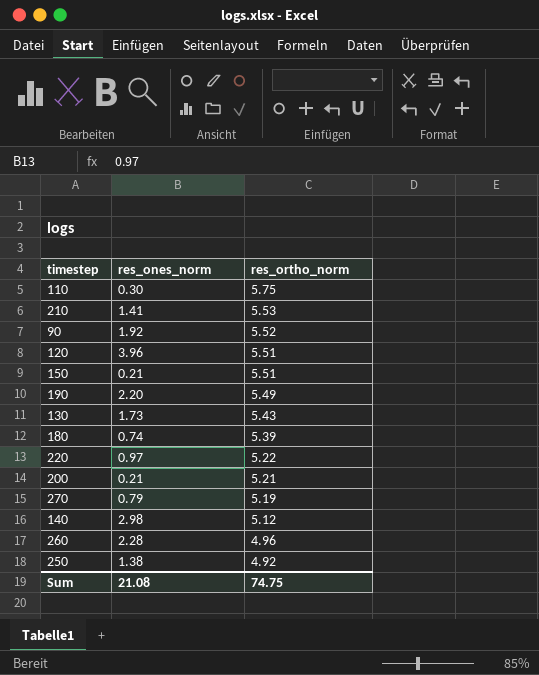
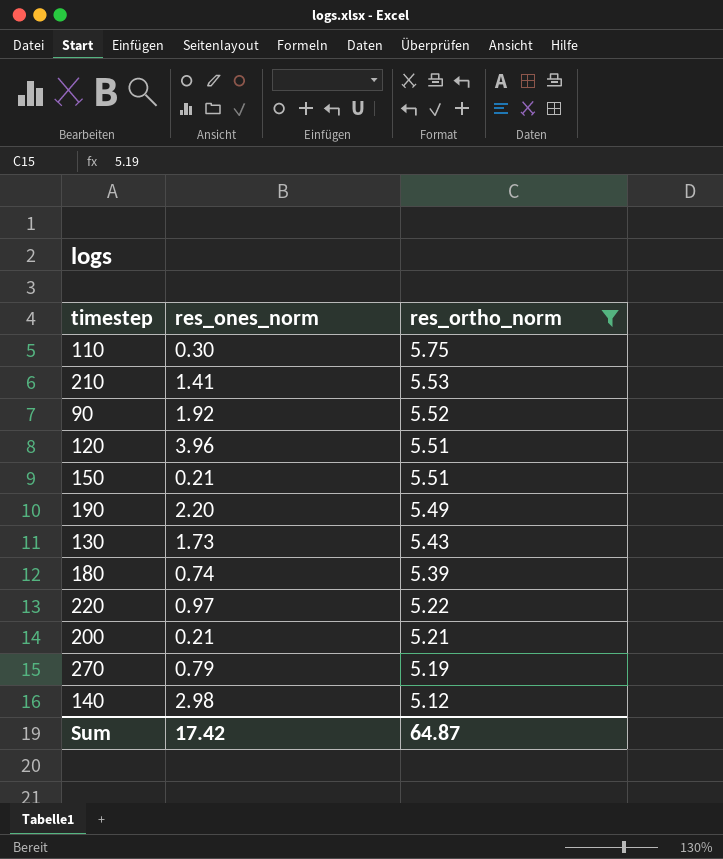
filter: none -> res_ortho_norm >= 5.12
Sum | res_ones_norm: 21.08 -> 17.42
Sum | res_ortho_norm: 74.75 -> 64.87

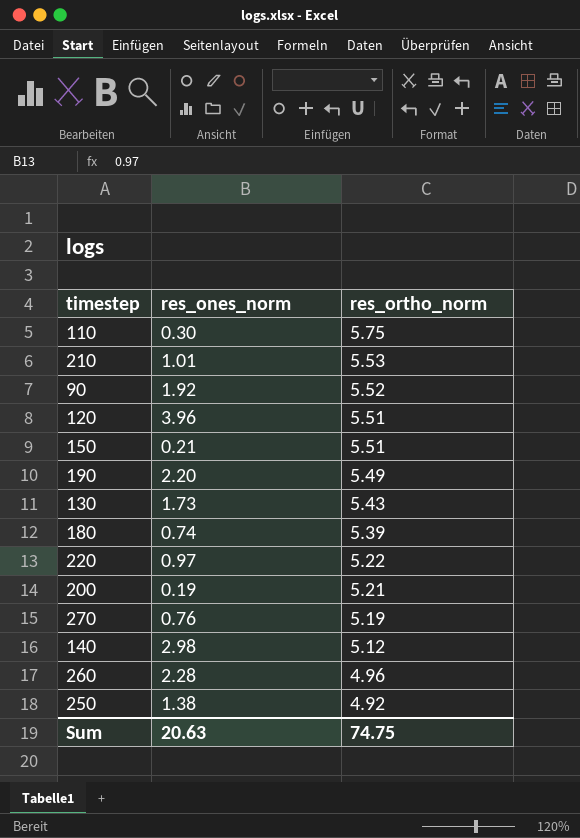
filter: res_ortho_norm >= 5.12 -> none
210 | res_ones_norm: 1.41 -> 1.01
200 | res_ones_norm: 0.21 -> 0.19
270 | res_ones_norm: 0.79 -> 0.76
Sum | res_ones_norm: 17.42 -> 20.63
Sum | res_ortho_norm: 64.87 -> 74.75

